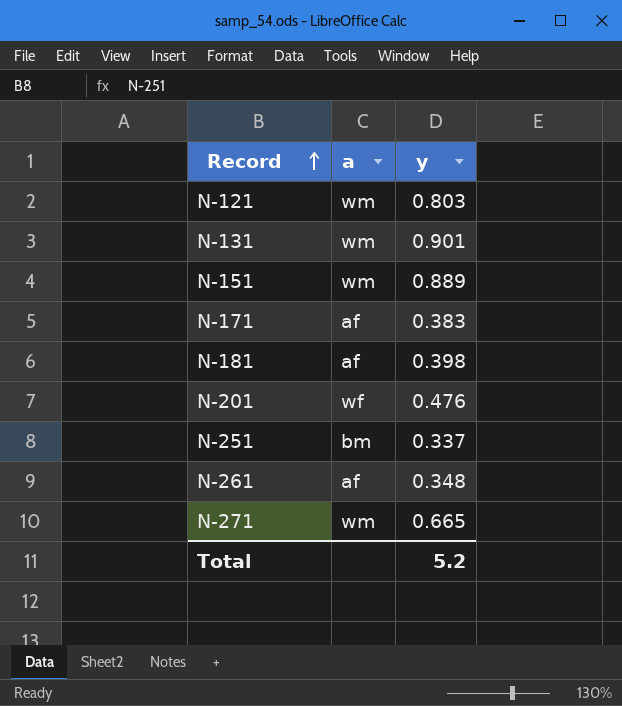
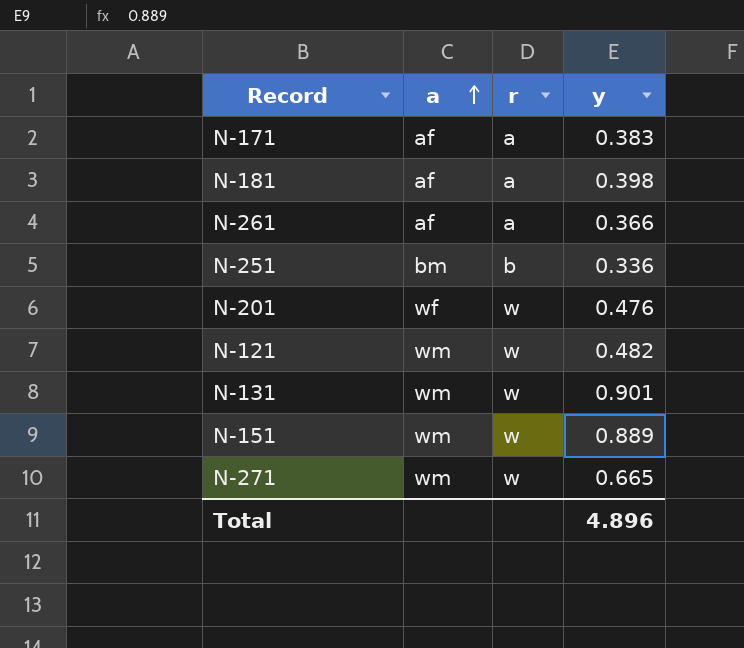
row order: Record ascending -> a ascending
column r | position: none -> 3
N-261 | y: 0.348 -> 0.366
N-251 | y: 0.337 -> 0.336
N-121 | y: 0.803 -> 0.482
Total | y: 5.2 -> 4.896

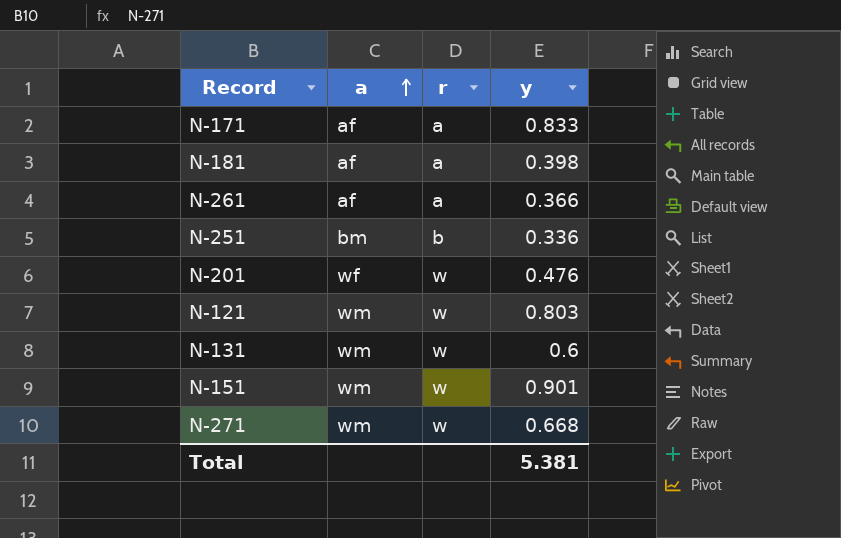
N-171 | y: 0.383 -> 0.833
N-121 | y: 0.482 -> 0.803
N-131 | y: 0.901 -> 0.6
N-151 | y: 0.889 -> 0.901
N-271 | y: 0.665 -> 0.668
Total | y: 4.896 -> 5.381

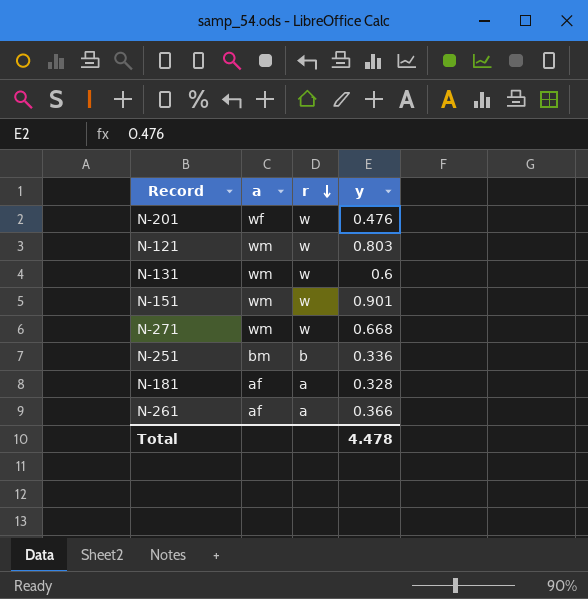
row order: a ascending -> r descending
row N-171: af | a | 0.833 -> none
N-181 | y: 0.398 -> 0.328
Total | y: 5.381 -> 4.478

